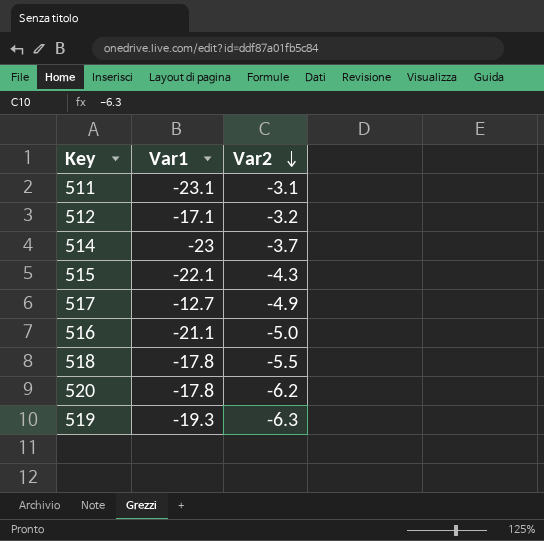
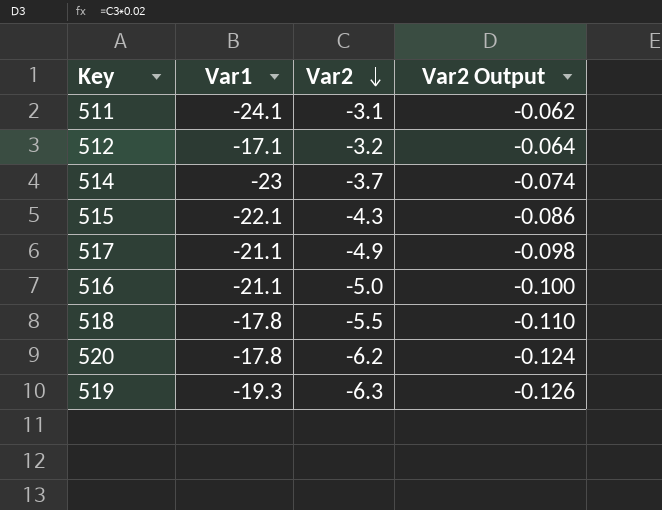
column Var2 Output | formula: none -> [Var2] * 0.02
511 | Var1: -23.1 -> -24.1
517 | Var1: -12.7 -> -21.1

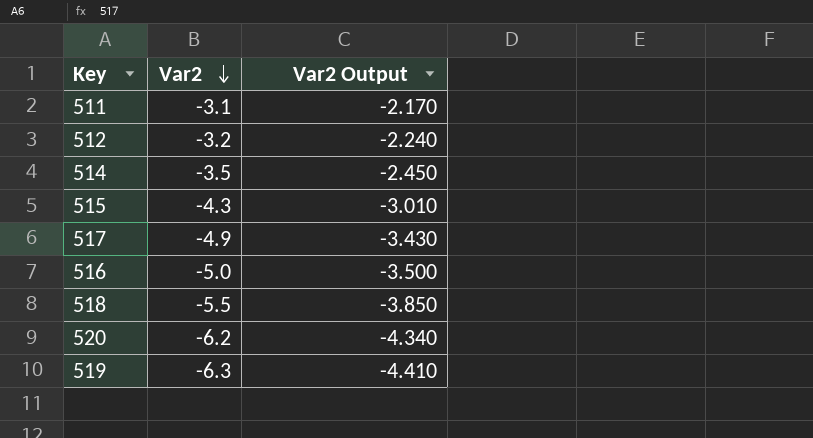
column Var1 | position: 2 -> none
column Var2 Output | formula: [Var2] * 0.02 -> [Var2] * 0.7
514 | Var2: -3.7 -> -3.5

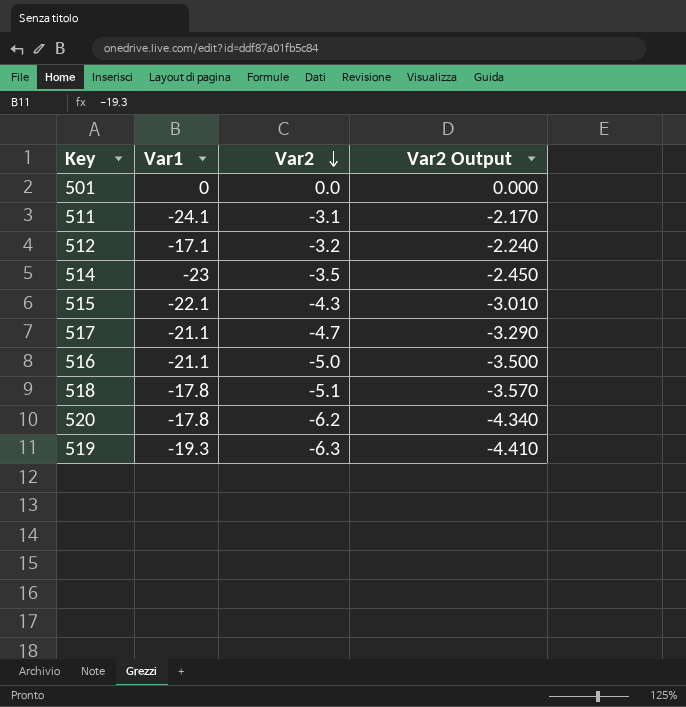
column Var1 | position: none -> 2
row 501: none -> 0 | 0.0 | 0.000
517 | Var2: -4.9 -> -4.7
517 | Var2 Output: -3.430 -> -3.290
518 | Var2: -5.5 -> -5.1
518 | Var2 Output: -3.850 -> -3.570

